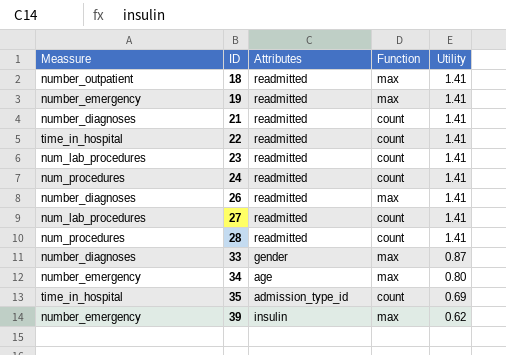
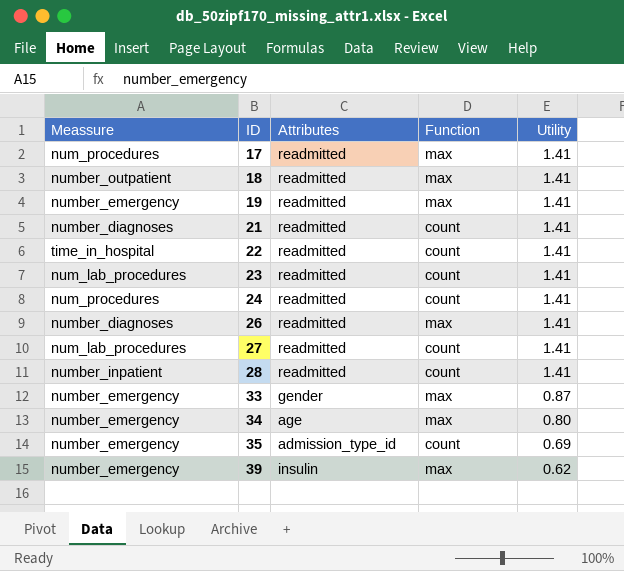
row 17: none -> num_procedures | readmitted | max | 1.41
28 | Meassure: num_procedures -> number_inpatient
33 | Meassure: number_diagnoses -> number_emergency
35 | Meassure: time_in_hospital -> number_emergency

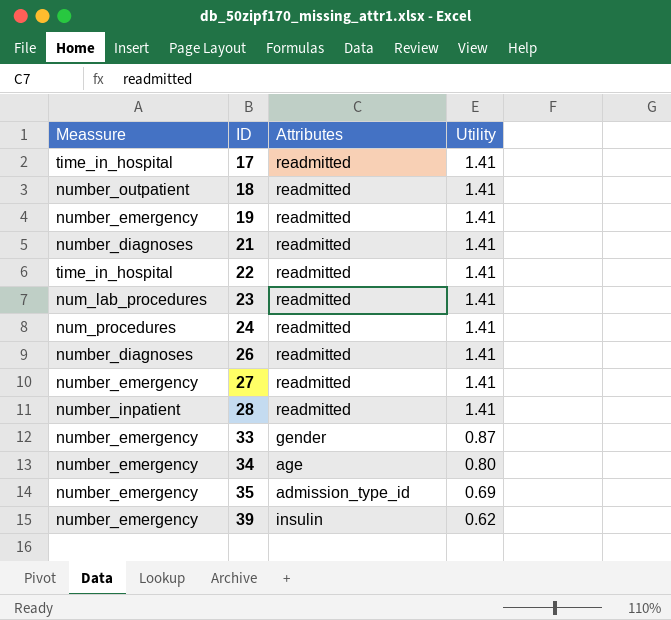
column Function | position: 4 -> none
17 | Meassure: num_procedures -> time_in_hospital
27 | Meassure: num_lab_procedures -> number_emergency

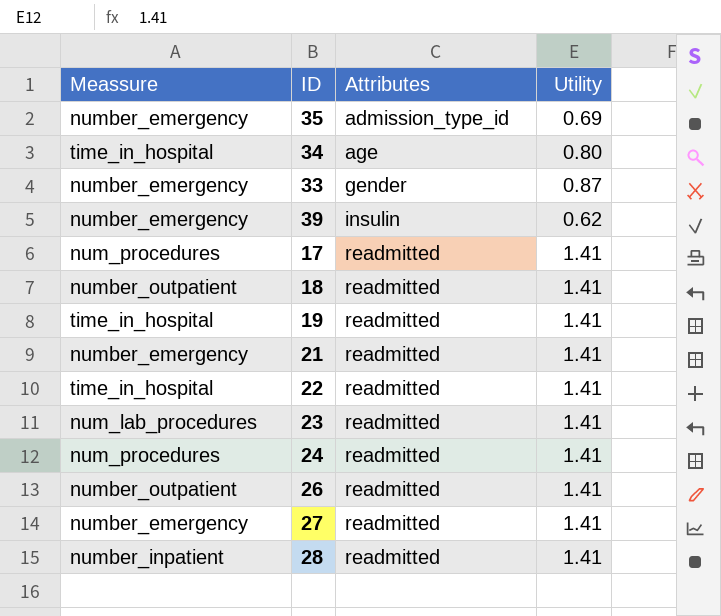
row order: ID ascending -> Attributes ascending
34 | Meassure: number_emergency -> time_in_hospital
17 | Meassure: time_in_hospital -> num_procedures
19 | Meassure: number_emergency -> time_in_hospital
21 | Meassure: number_diagnoses -> number_emergency
26 | Meassure: number_diagnoses -> number_outpatient

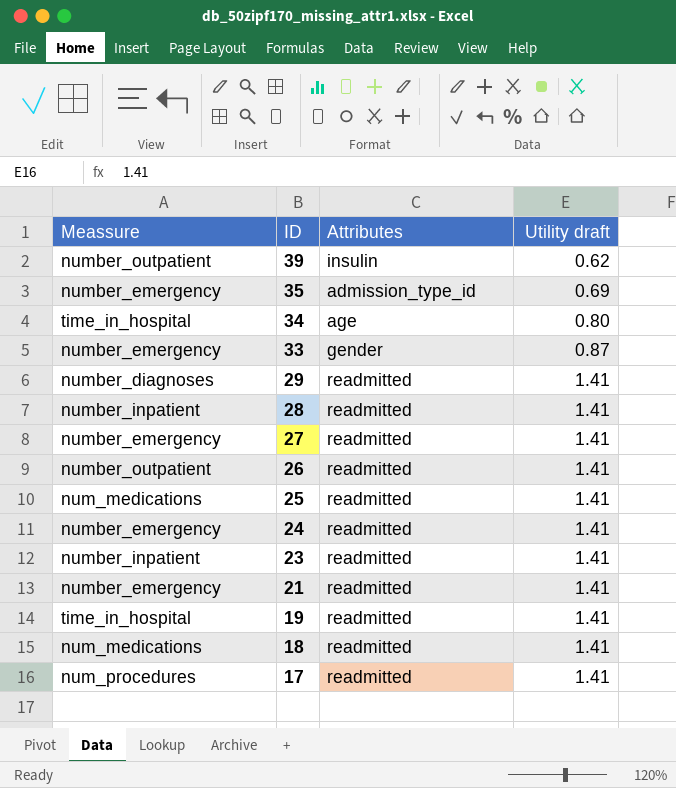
row order: Attributes ascending -> ID descending
column name: Utility -> Utility draft
row 22: time_in_hospital | readmitted | 1.41 -> none
39 | Meassure: number_emergency -> number_outpatient
row 29: none -> number_diagnoses | readmitted | 1.41
row 25: none -> num_medications | readmitted | 1.41
24 | Meassure: num_procedures -> number_emergency
23 | Meassure: num_lab_procedures -> number_inpatient
18 | Meassure: number_outpatient -> num_medications

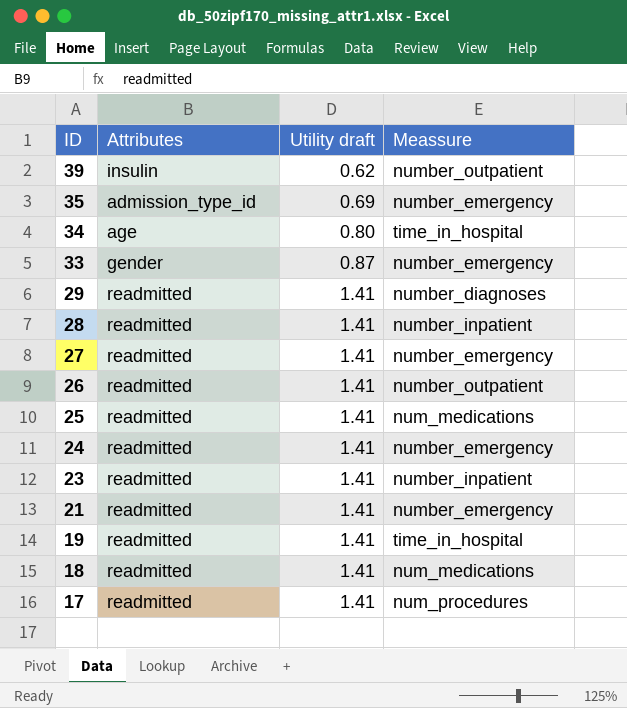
column Meassure | position: 1 -> 4

